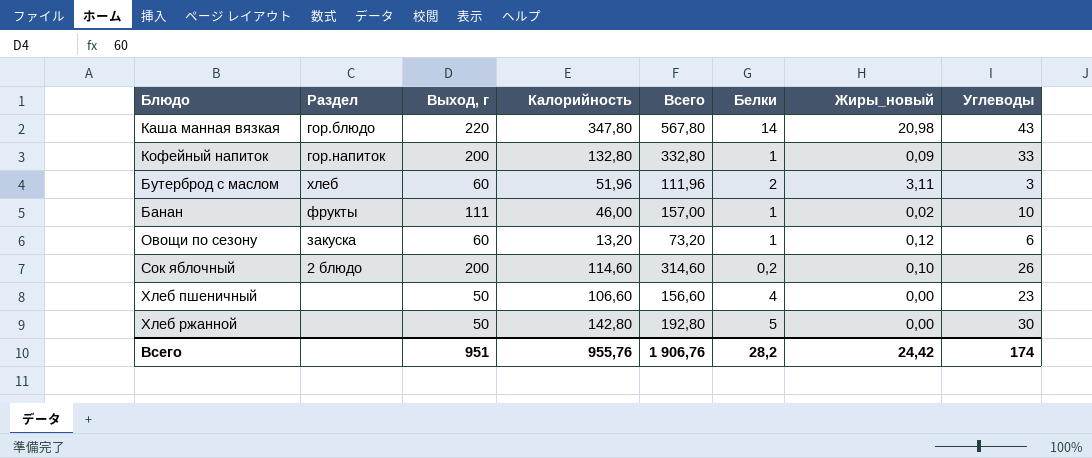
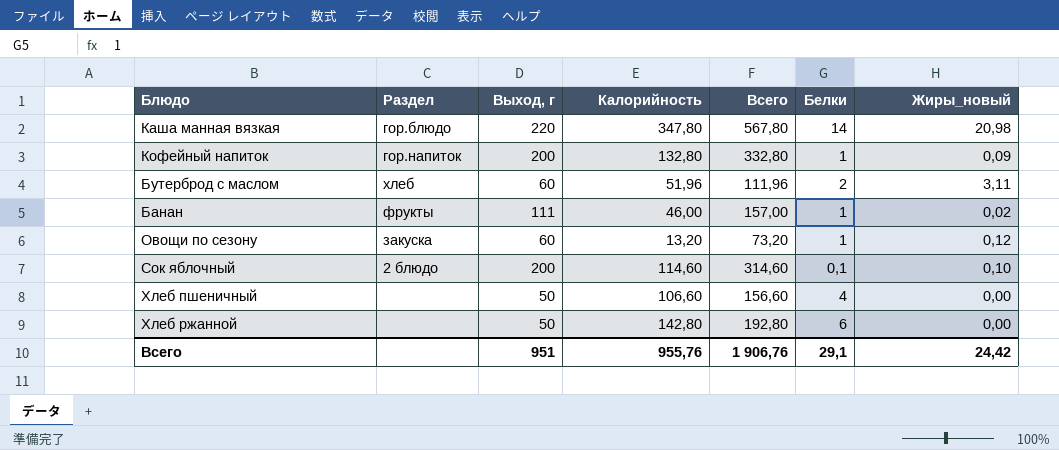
column Углеводы | position: 8 -> none
Сок яблочный | Белки: 0,2 -> 0,1
Хлеб ржанной | Белки: 5 -> 6
Всего | Белки: 28,2 -> 29,1

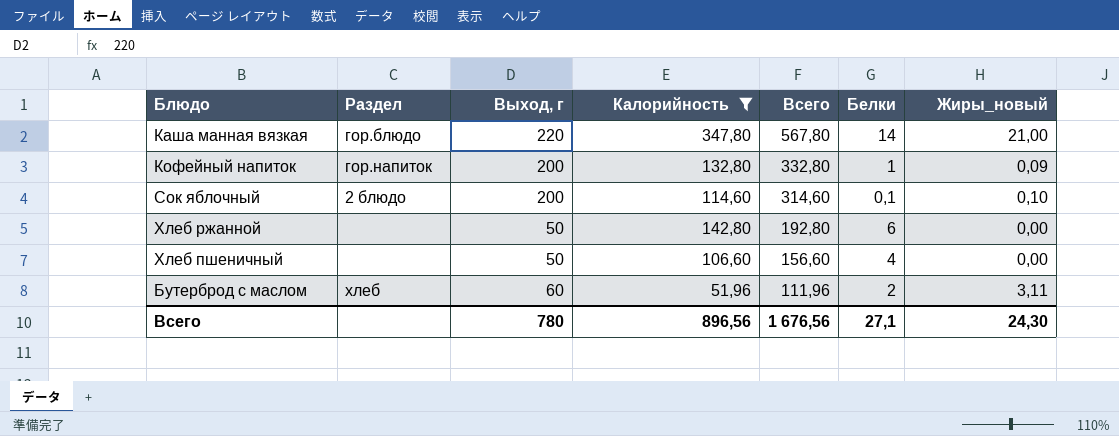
filter: none -> Калорийность >= 51,96
row order: none -> Всего descending
Каша манная вязкая | Жиры_новый: 20,98 -> 21,00
Всего | Выход, г: 951 -> 780
Всего | Калорийность: 955,76 -> 896,56
Всего | Всего: 1 906,76 -> 1 676,56
Всего | Белки: 29,1 -> 27,1
Всего | Жиры_новый: 24,42 -> 24,30

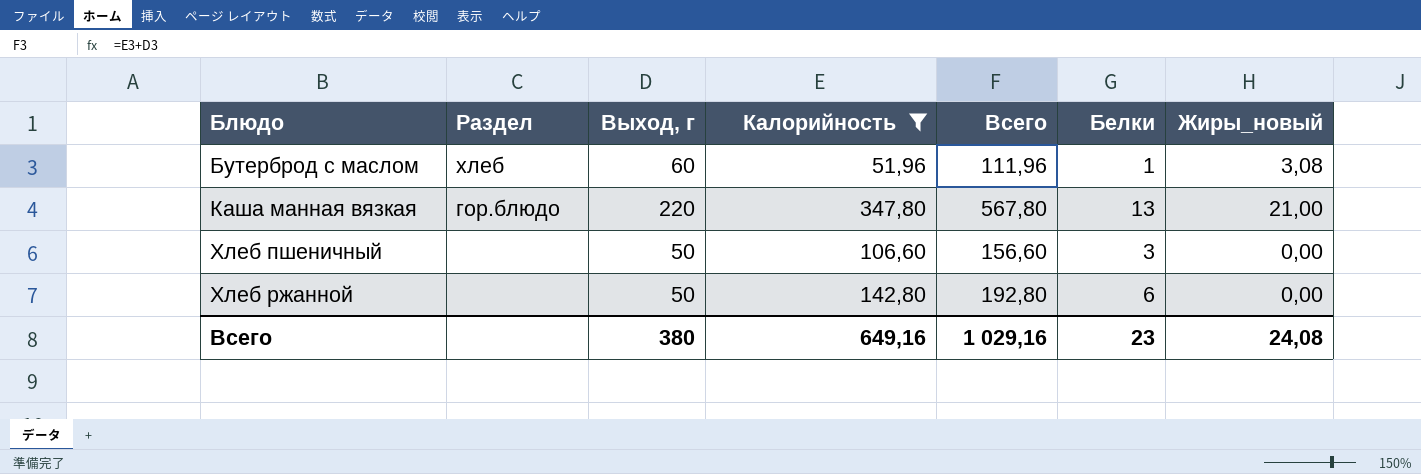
row order: Всего descending -> Блюдо ascending
row Кофейный напиток: гор.напиток | 200 | 132,80 | 332,80 | 1 | 0,09 -> none
row Сок яблочный: 2 блюдо | 200 | 114,60 | 314,60 | 0,1 | 0,10 -> none
Бутерброд с маслом | Белки: 2 -> 1
Бутерброд с маслом | Жиры_новый: 3,11 -> 3,08
Каша манная вязкая | Белки: 14 -> 13
Хлеб пшеничный | Белки: 4 -> 3
Всего | Выход, г: 780 -> 380
Всего | Калорийность: 896,56 -> 649,16
Всего | Всего: 1 676,56 -> 1 029,16
Всего | Белки: 27,1 -> 23
Всего | Жиры_новый: 24,30 -> 24,08

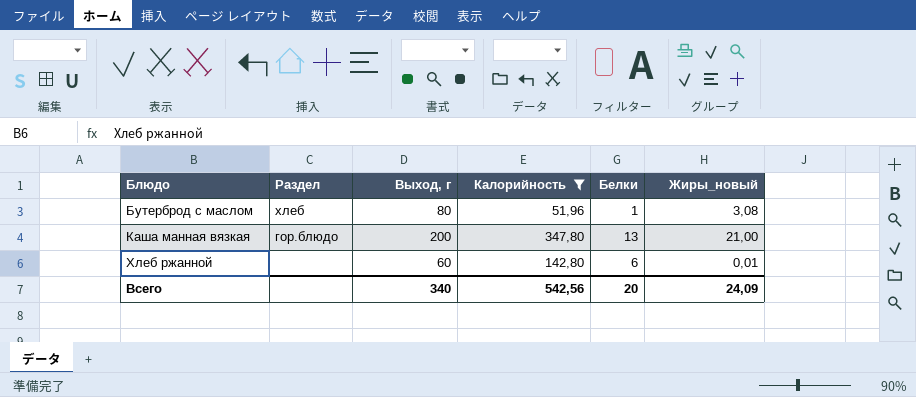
column Всего | formula: [Выход, г] + [Калорийность] -> none
row Хлеб пшеничный: none | 50 | 106,60 | 156,60 | 3 | 0,00 -> none
Бутерброд с маслом | Выход, г: 60 -> 80
Каша манная вязкая | Выход, г: 220 -> 200
Хлеб ржанной | Выход, г: 50 -> 60
Хлеб ржанной | Жиры_новый: 0,00 -> 0,01
Всего | Выход, г: 380 -> 340
Всего | Калорийность: 649,16 -> 542,56
Всего | Белки: 23 -> 20
Всего | Жиры_новый: 24,08 -> 24,09

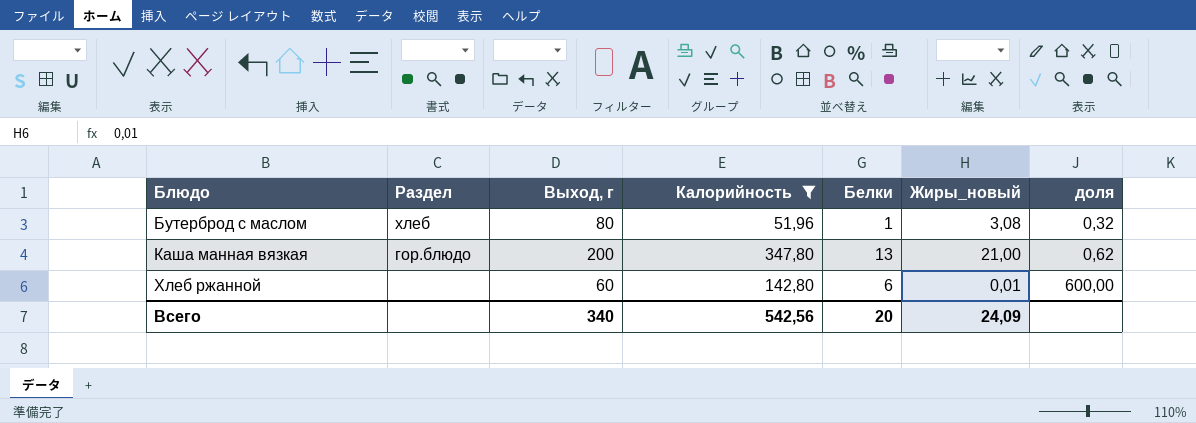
column доля | formula: none -> [Белки] / [Жиры_новый]

